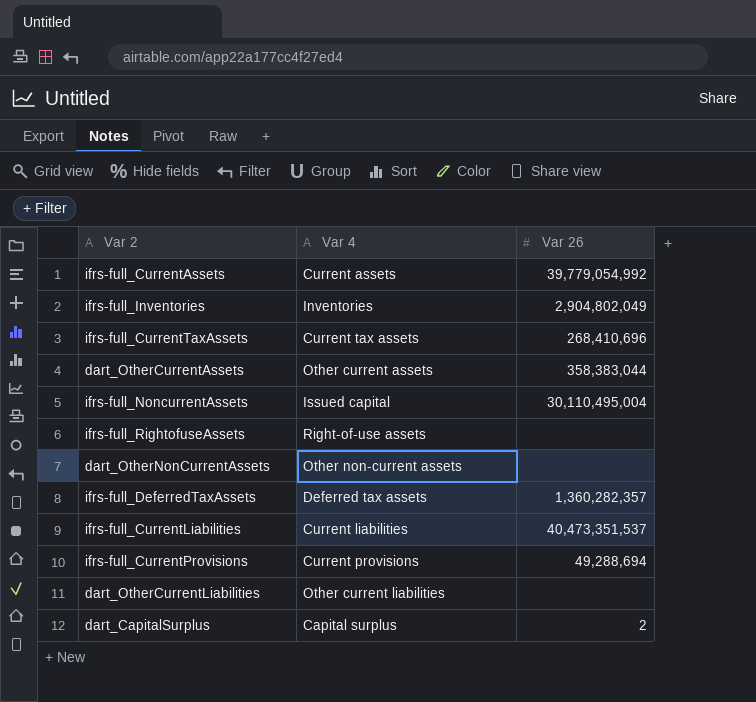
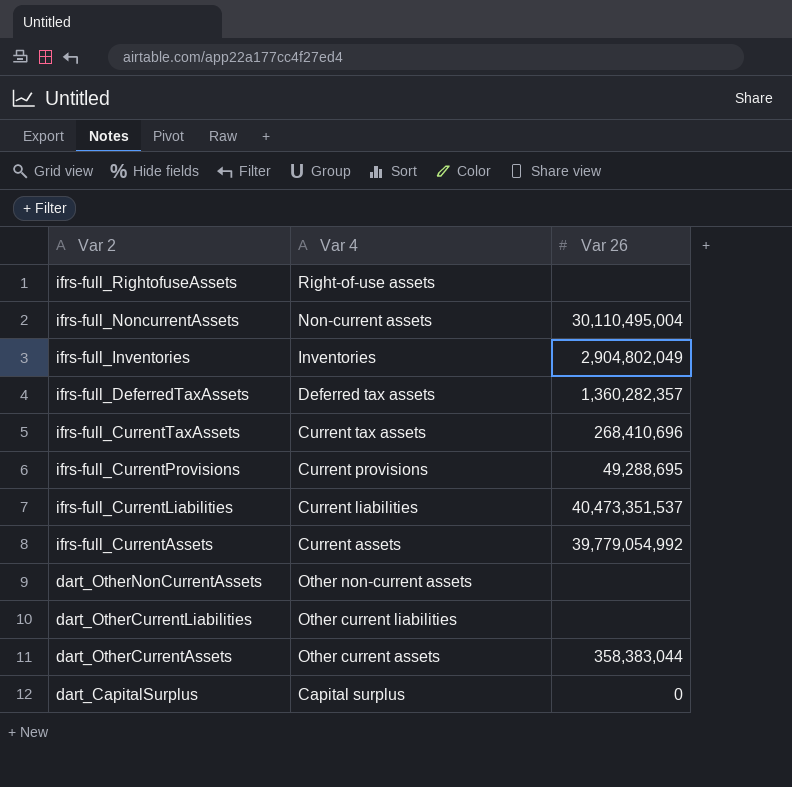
row order: none -> Var 2 descending
ifrs-full_NoncurrentAssets | Var 4: Issued capital -> Non-current assets
ifrs-full_CurrentProvisions | Var 26: 49,288,694 -> 49,288,695
dart_CapitalSurplus | Var 26: 2 -> 0

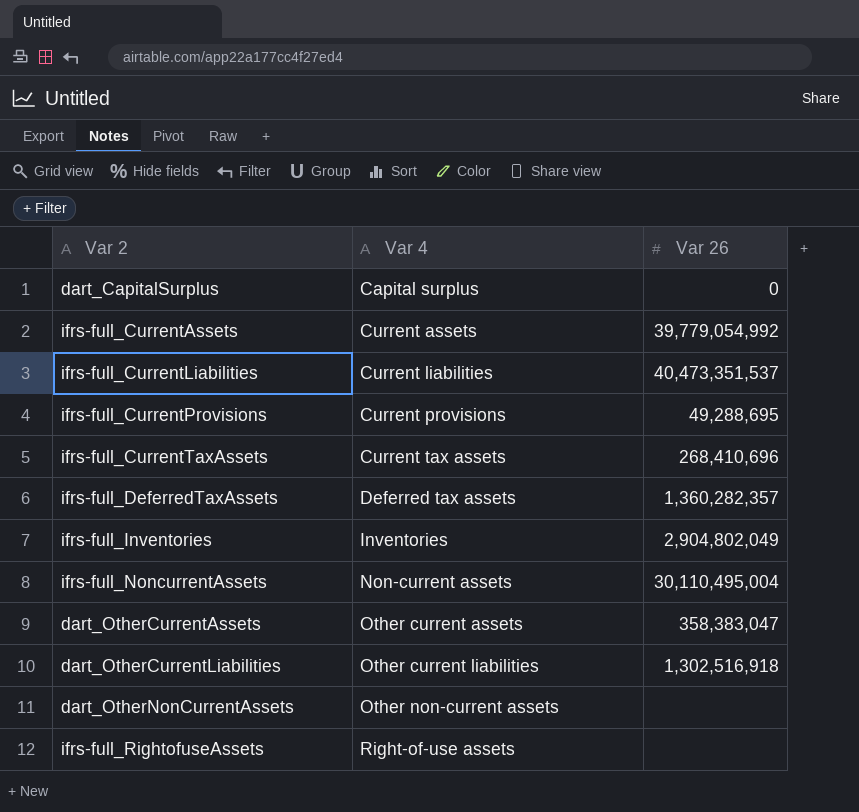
row order: Var 2 descending -> Var 4 ascending
dart_OtherCurrentAssets | Var 26: 358,383,044 -> 358,383,047
dart_OtherCurrentLiabilities | Var 26: none -> 1,302,516,918

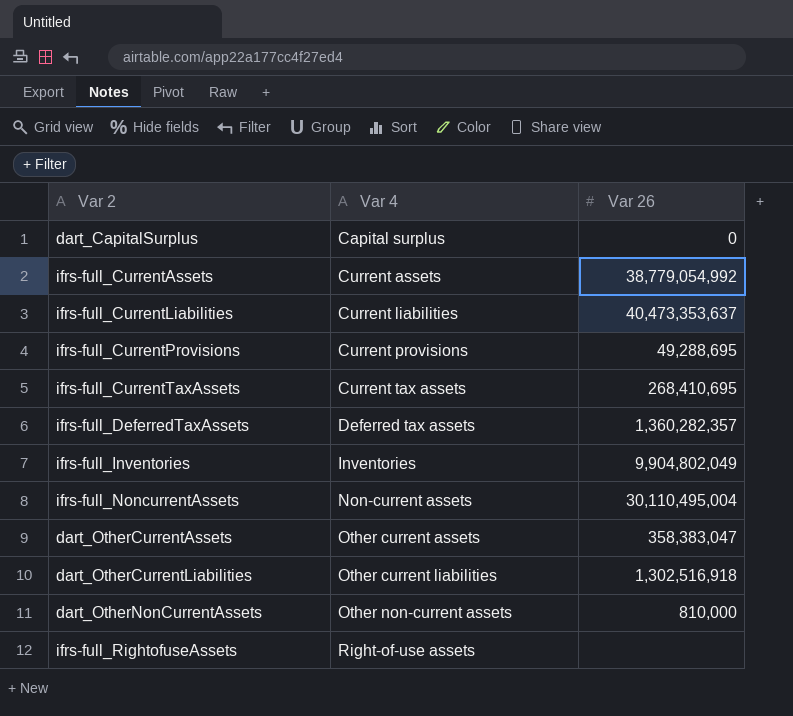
ifrs-full_CurrentAssets | Var 26: 39,779,054,992 -> 38,779,054,992
ifrs-full_CurrentLiabilities | Var 26: 40,473,351,537 -> 40,473,353,637
ifrs-full_CurrentTaxAssets | Var 26: 268,410,696 -> 268,410,695
ifrs-full_Inventories | Var 26: 2,904,802,049 -> 9,904,802,049
dart_OtherNonCurrentAssets | Var 26: none -> 810,000

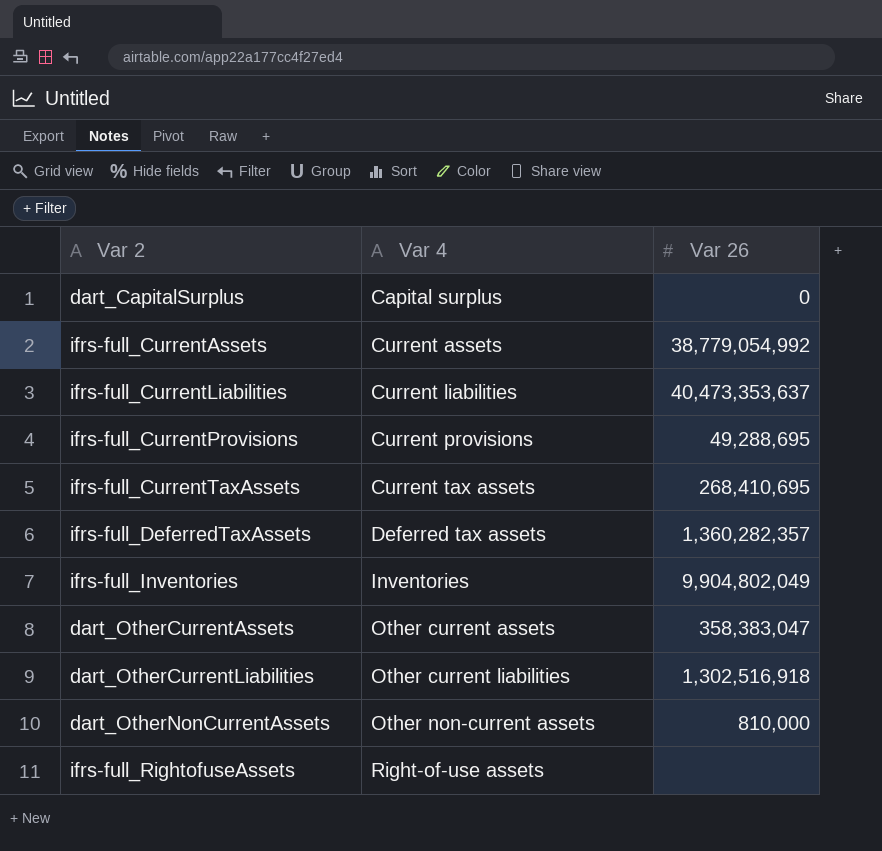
row ifrs-full_NoncurrentAssets: Non-current assets | 30,110,495,004 -> none

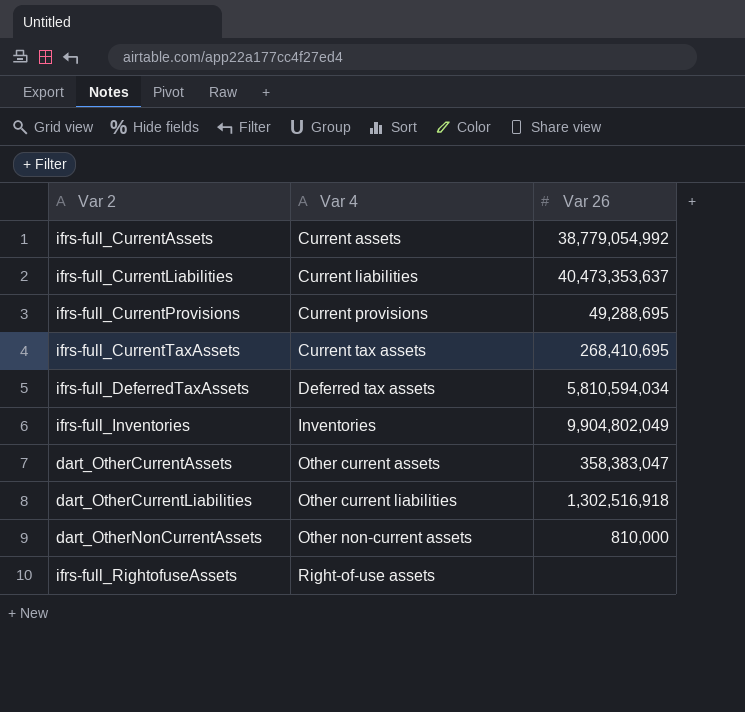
row dart_CapitalSurplus: Capital surplus | 0 -> none
ifrs-full_DeferredTaxAssets | Var 26: 1,360,282,357 -> 5,810,594,034

